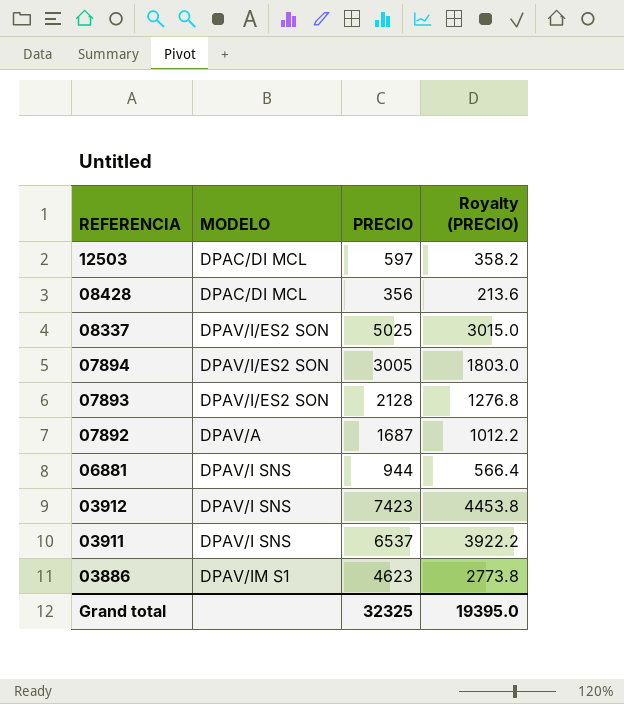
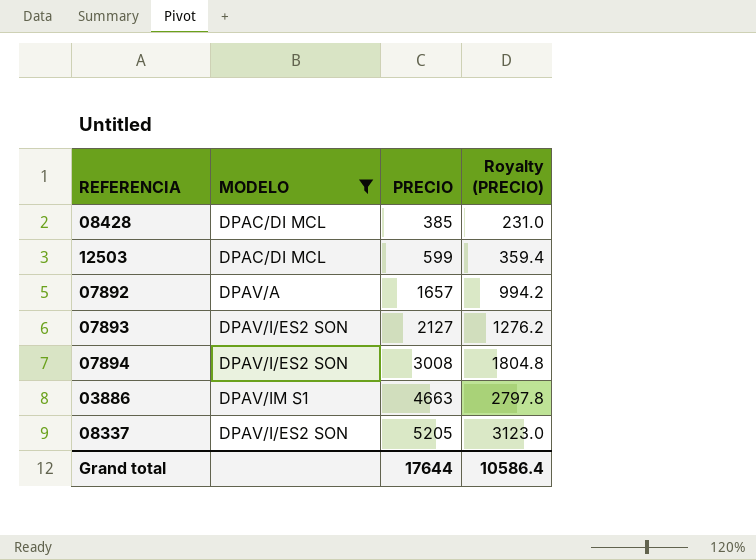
filter: none -> MODELO != DPAV/I SNS
row order: REFERENCIA descending -> PRECIO ascending
08428 | PRECIO: 356 -> 385
08428 | Royalty (PRECIO): 213.6 -> 231.0
12503 | PRECIO: 597 -> 599
12503 | Royalty (PRECIO): 358.2 -> 359.4
07892 | PRECIO: 1687 -> 1657
07892 | Royalty (PRECIO): 1012.2 -> 994.2
07893 | PRECIO: 2128 -> 2127
07893 | Royalty (PRECIO): 1276.8 -> 1276.2
07894 | PRECIO: 3005 -> 3008
07894 | Royalty (PRECIO): 1803.0 -> 1804.8
03886 | PRECIO: 4623 -> 4663
03886 | Royalty (PRECIO): 2773.8 -> 2797.8
08337 | PRECIO: 5025 -> 5205
08337 | Royalty (PRECIO): 3015.0 -> 3123.0
Grand total | PRECIO: 32325 -> 17644
Grand total | Royalty (PRECIO): 19395.0 -> 10586.4

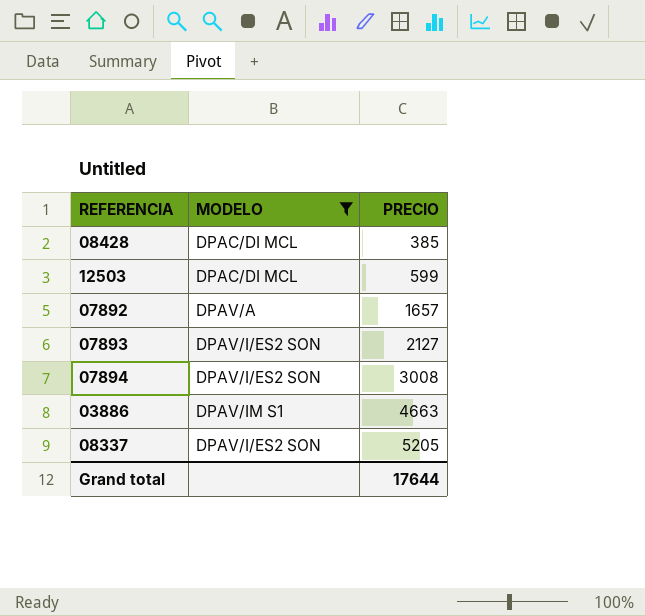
column Royalty (PRECIO) | formula: [PRECIO] * 0.6 -> none

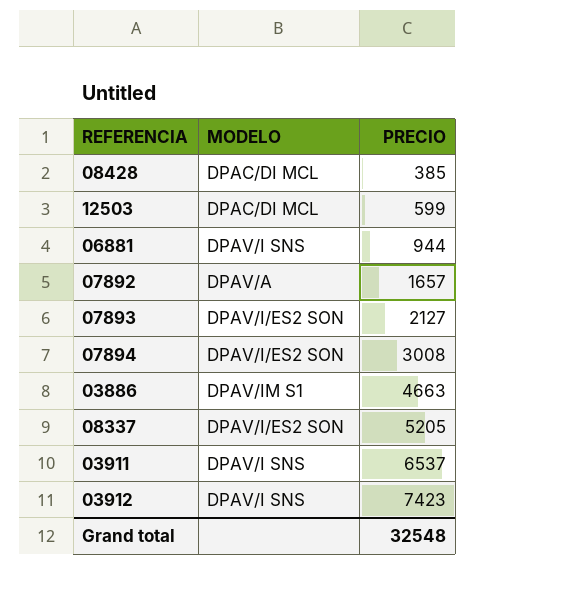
filter: MODELO != DPAV/I SNS -> none
Grand total | PRECIO: 17644 -> 32548

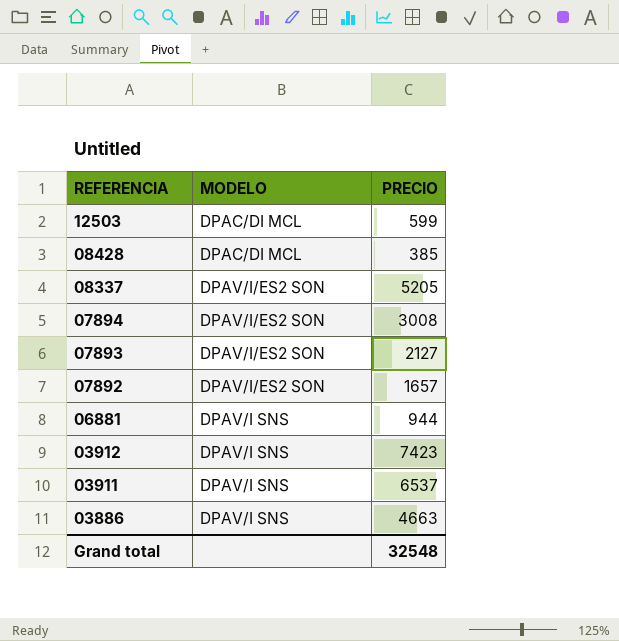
row order: PRECIO ascending -> REFERENCIA descending
07892 | MODELO: DPAV/A -> DPAV/I/ES2 SON
03886 | MODELO: DPAV/IM S1 -> DPAV/I SNS

